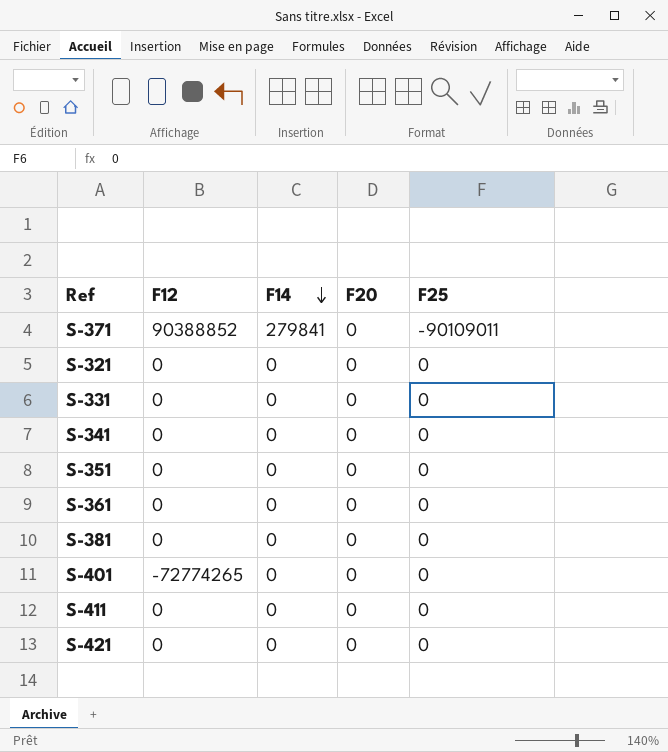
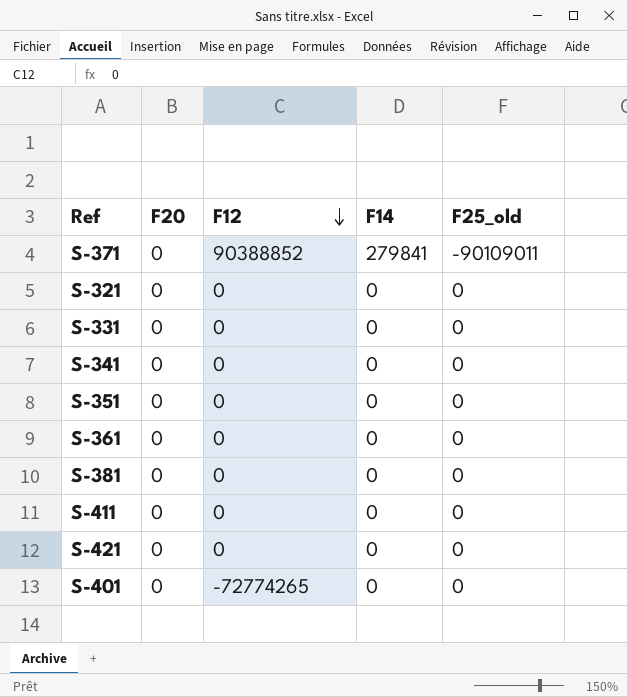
row order: F14 descending -> F12 descending
column F20 | position: 4 -> 2
column name: F25 -> F25_old

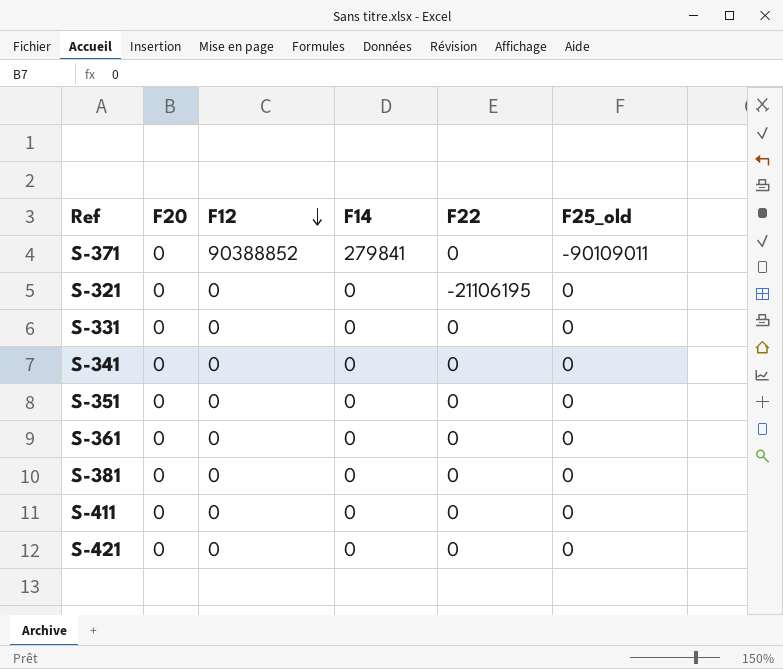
column F22 | position: none -> 5
row S-401: 0 | -72774265 | 0 | 0 -> none

